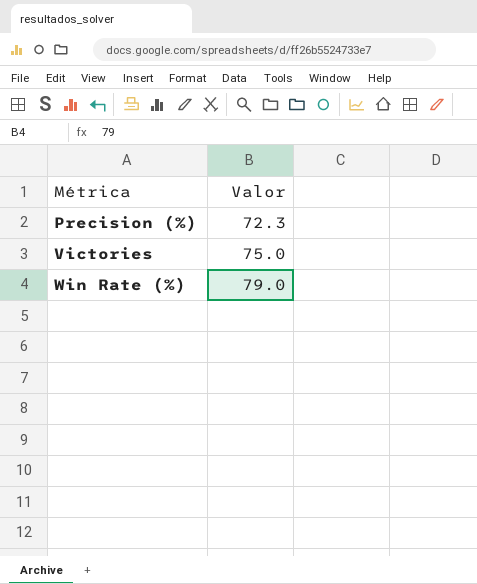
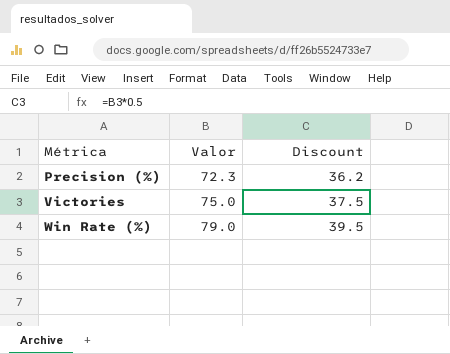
column Discount | formula: none -> [Valor] * 0.5

